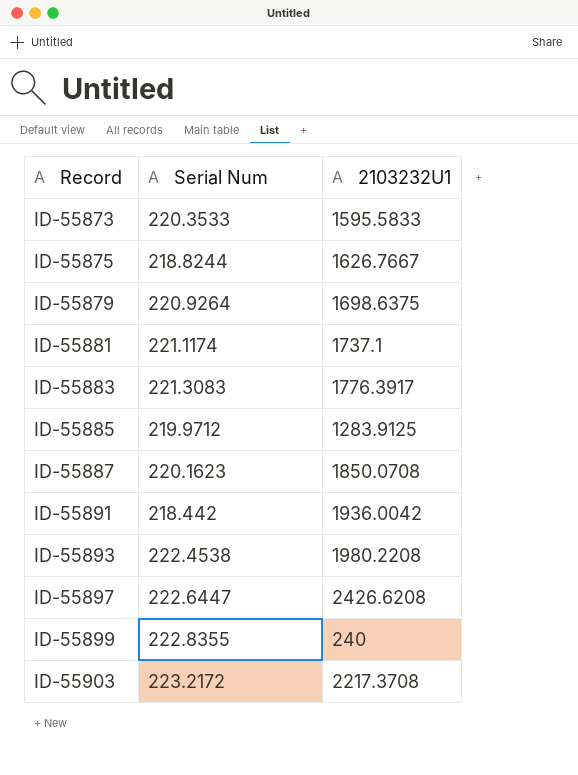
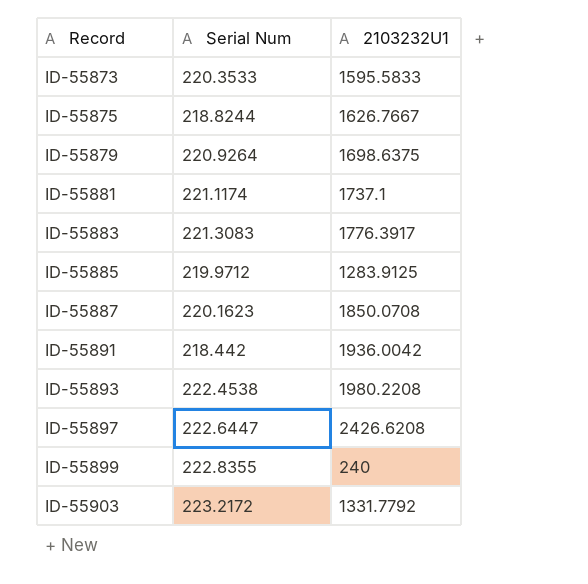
ID-55903 | 2103232U1: 2217.3708 -> 1331.7792

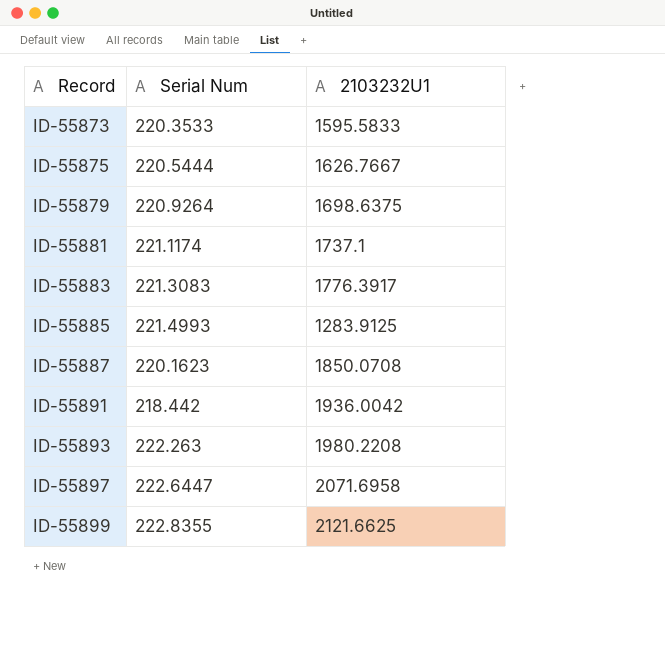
row ID-55903: 223.2172 | 1331.7792 -> none
ID-55875 | Serial Num: 218.8244 -> 220.5444
ID-55885 | Serial Num: 219.9712 -> 221.4993
ID-55893 | Serial Num: 222.4538 -> 222.263
ID-55897 | 2103232U1: 2426.6208 -> 2071.6958
ID-55899 | 2103232U1: 240 -> 2121.6625

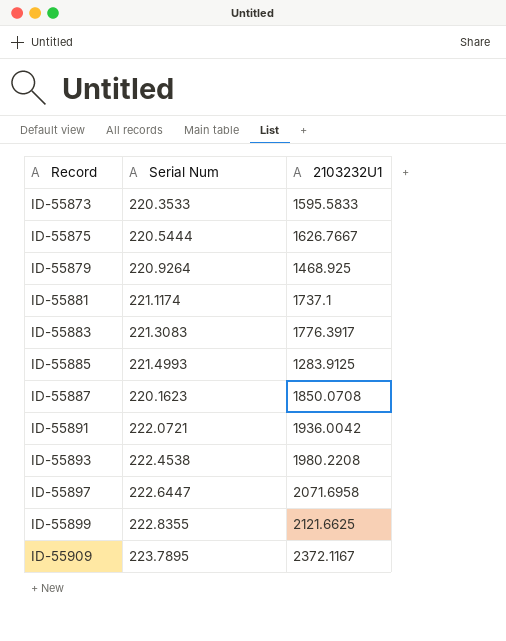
ID-55879 | 2103232U1: 1698.6375 -> 1468.925
ID-55891 | Serial Num: 218.442 -> 222.0721
ID-55893 | Serial Num: 222.263 -> 222.4538
row ID-55909: none -> 223.7895 | 2372.1167

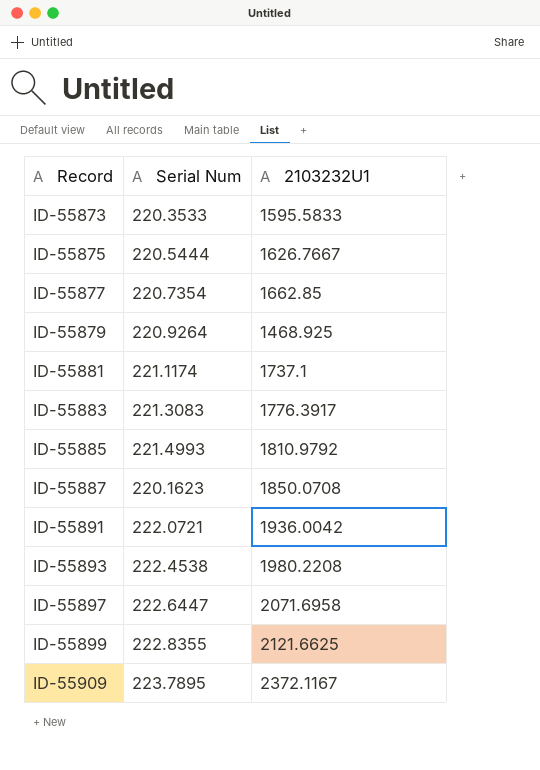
row ID-55877: none -> 220.7354 | 1662.85
ID-55885 | 2103232U1: 1283.9125 -> 1810.9792

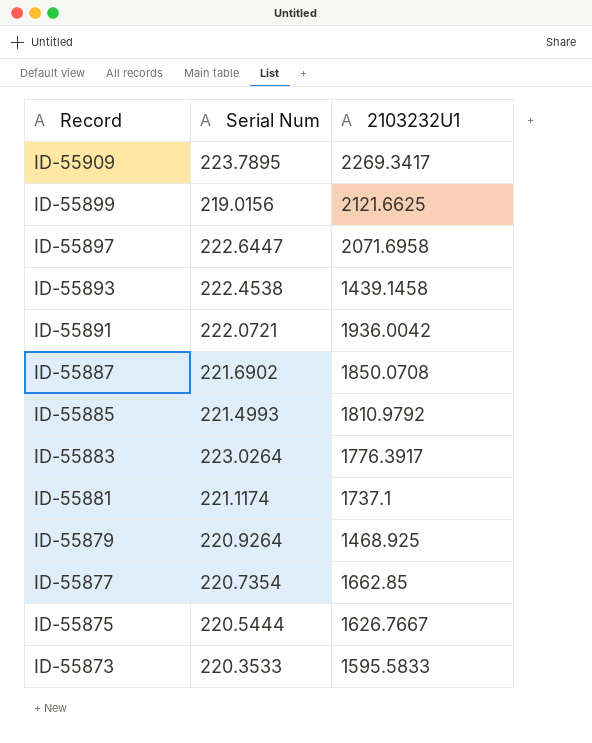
row order: Record ascending -> Record descending
ID-55909 | 2103232U1: 2372.1167 -> 2269.3417
ID-55899 | Serial Num: 222.8355 -> 219.0156
ID-55893 | 2103232U1: 1980.2208 -> 1439.1458
ID-55887 | Serial Num: 220.1623 -> 221.6902
ID-55883 | Serial Num: 221.3083 -> 223.0264

